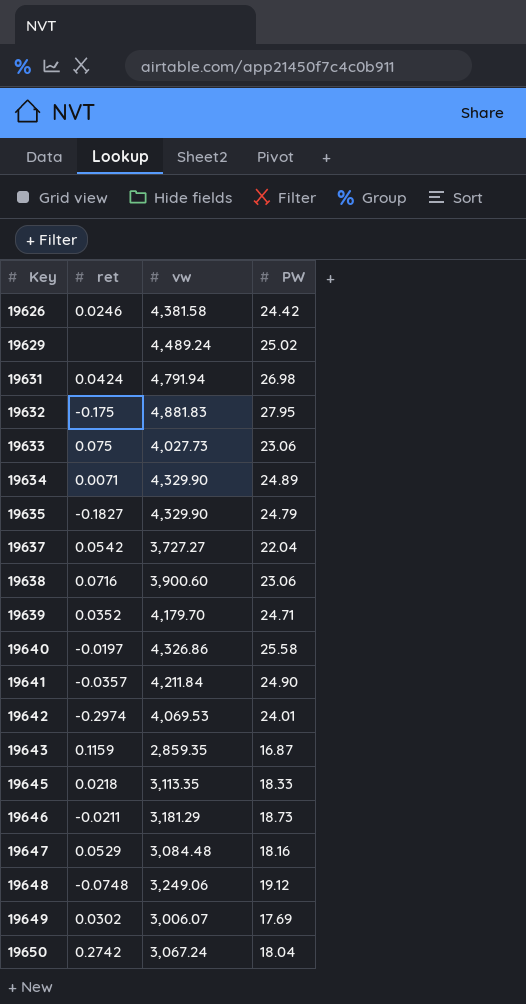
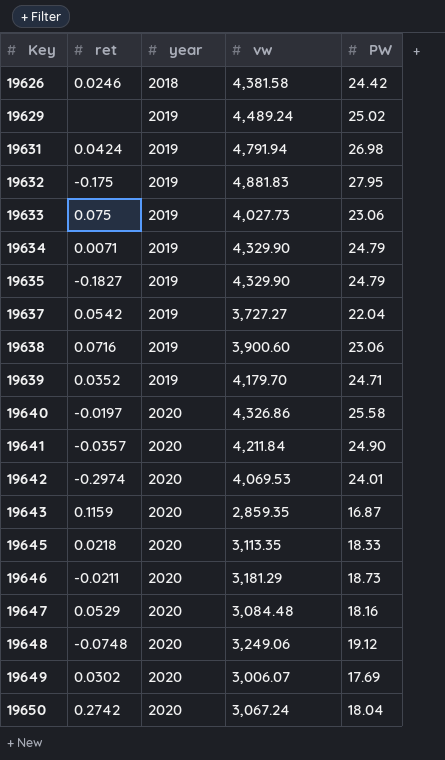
column year | position: none -> 3
19634 | PW: 24.89 -> 24.79

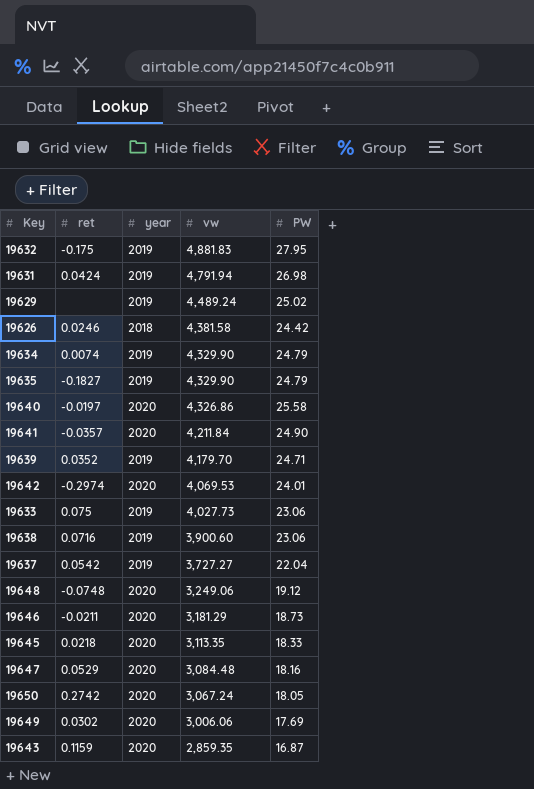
row order: Key ascending -> vw descending
19634 | ret: 0.0071 -> 0.0074
19650 | PW: 18.04 -> 18.05
19649 | vw: 3,006.07 -> 3,006.06

